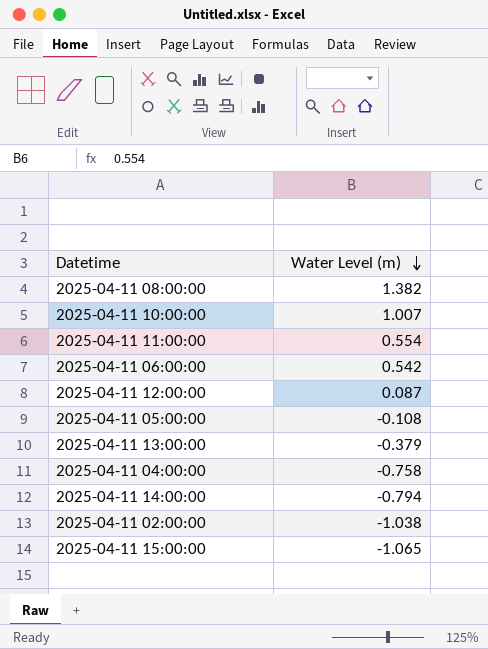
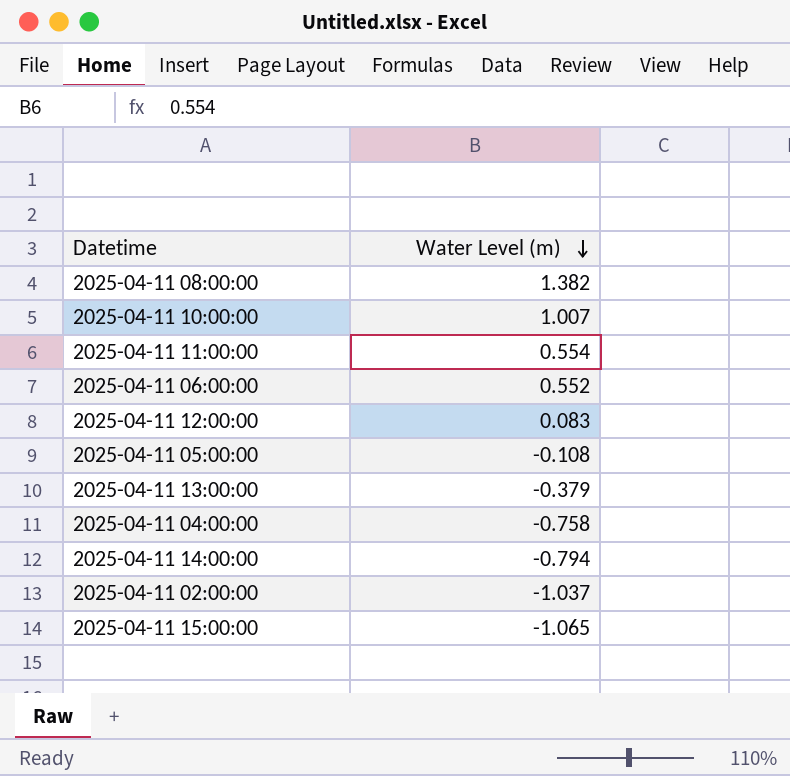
2025-04-11 06:00:00 | Water Level (m): 0.542 -> 0.552
2025-04-11 12:00:00 | Water Level (m): 0.087 -> 0.083
2025-04-11 02:00:00 | Water Level (m): -1.038 -> -1.037

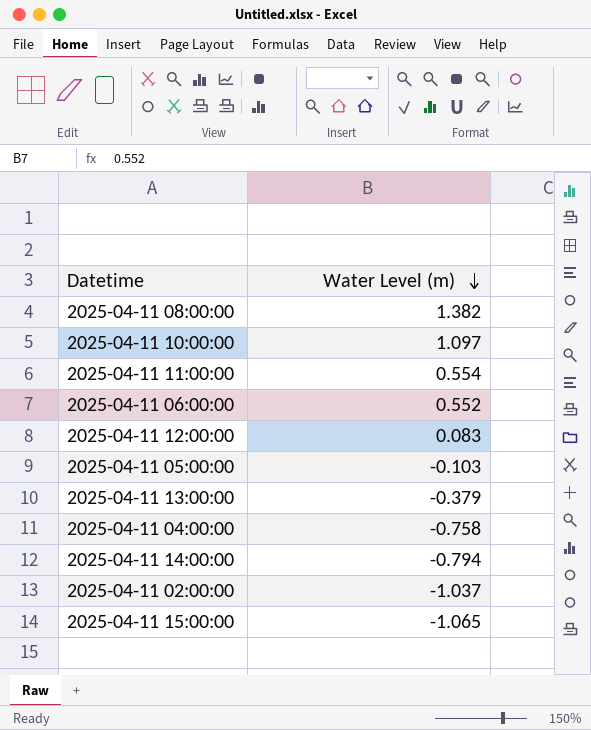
2025-04-11 10:00:00 | Water Level (m): 1.007 -> 1.097
2025-04-11 05:00:00 | Water Level (m): -0.108 -> -0.103

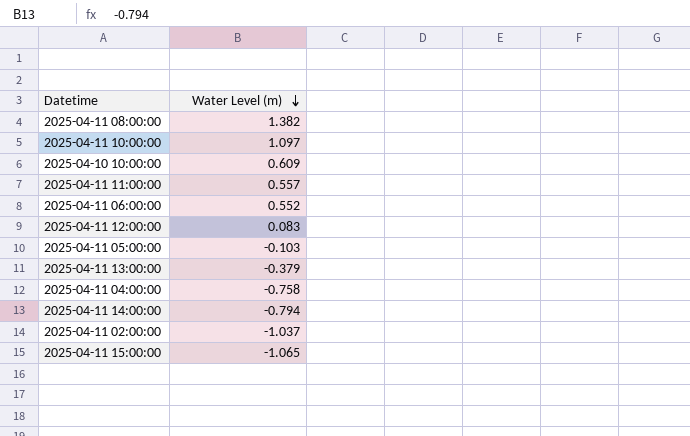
row 2025-04-10 10:00:00: none -> 0.609
2025-04-11 11:00:00 | Water Level (m): 0.554 -> 0.557

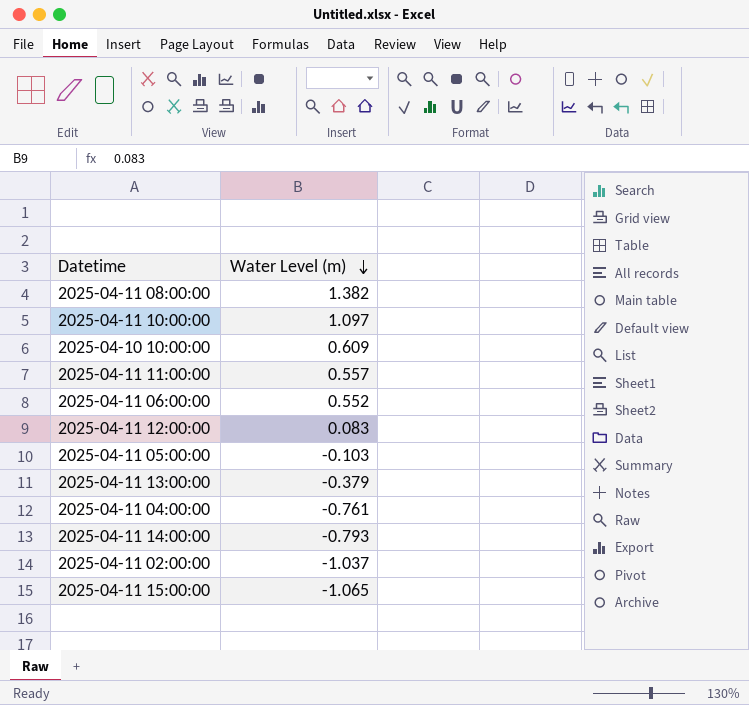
2025-04-11 04:00:00 | Water Level (m): -0.758 -> -0.761
2025-04-11 14:00:00 | Water Level (m): -0.794 -> -0.793

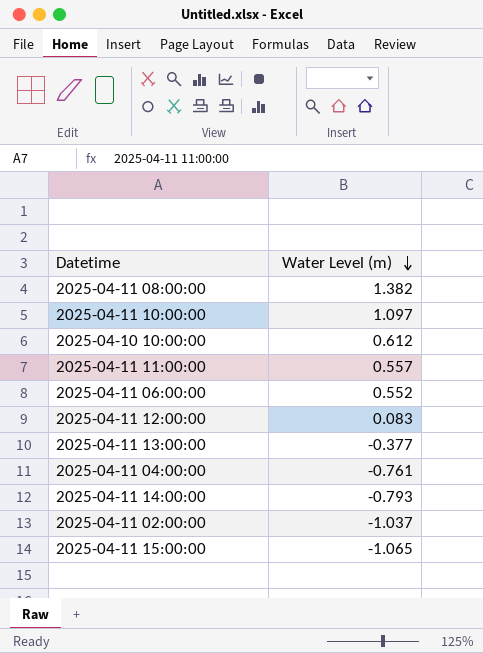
row 2025-04-11 05:00:00: -0.103 -> none
2025-04-10 10:00:00 | Water Level (m): 0.609 -> 0.612
2025-04-11 13:00:00 | Water Level (m): -0.379 -> -0.377

